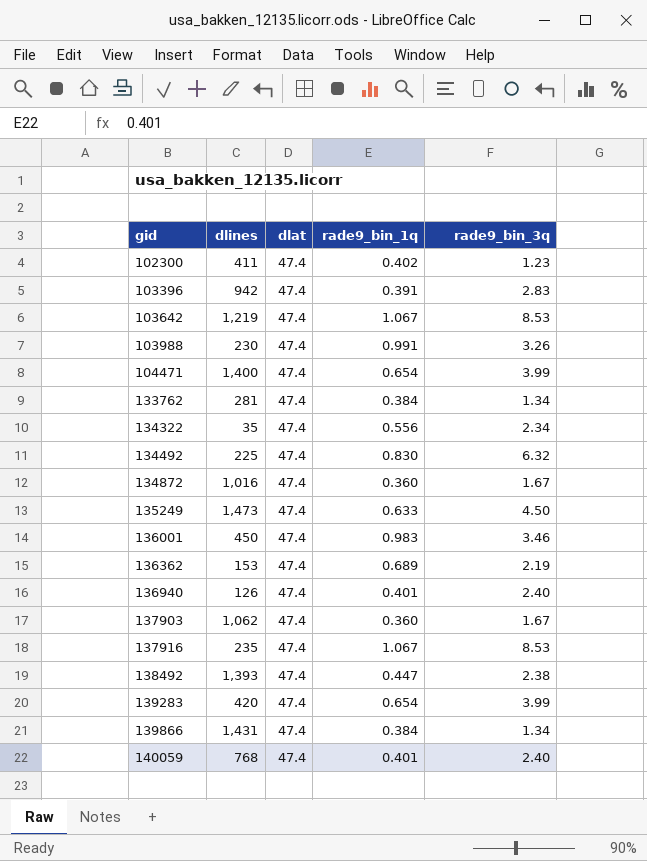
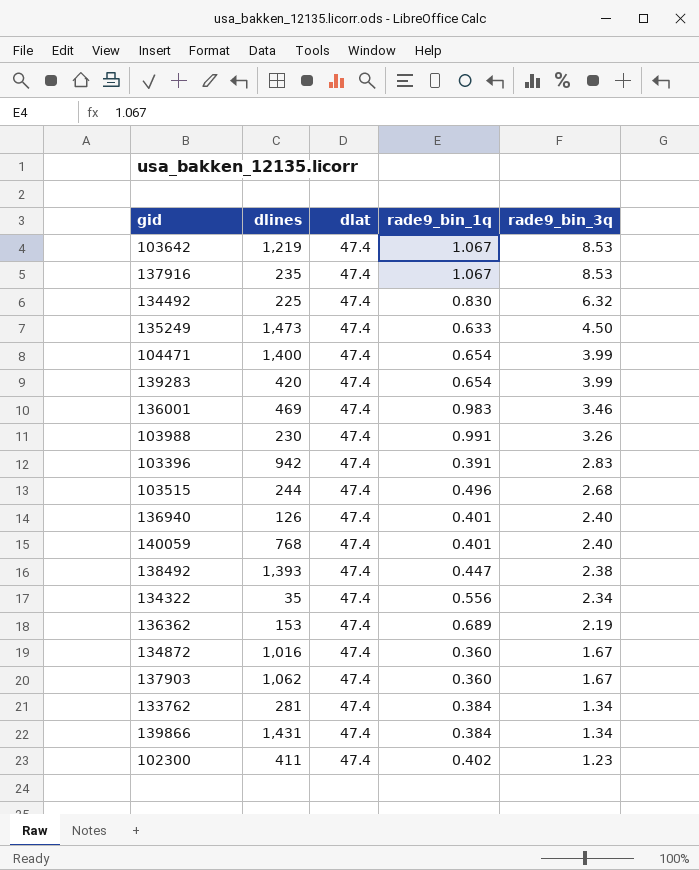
row order: gid ascending -> rade9_bin_3q descending
136001 | dlines: 450 -> 469
row 103515: none -> 244 | 47.4 | 0.496 | 2.68

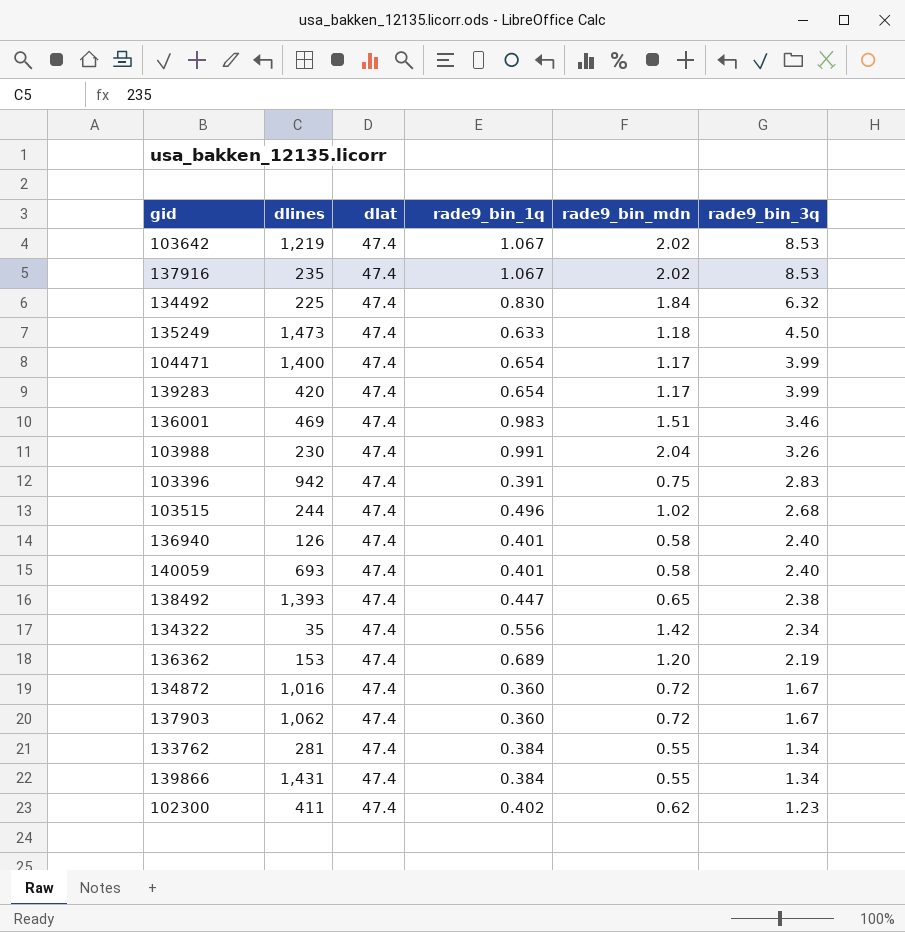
column rade9_bin_mdn | position: none -> 5
140059 | dlines: 768 -> 693

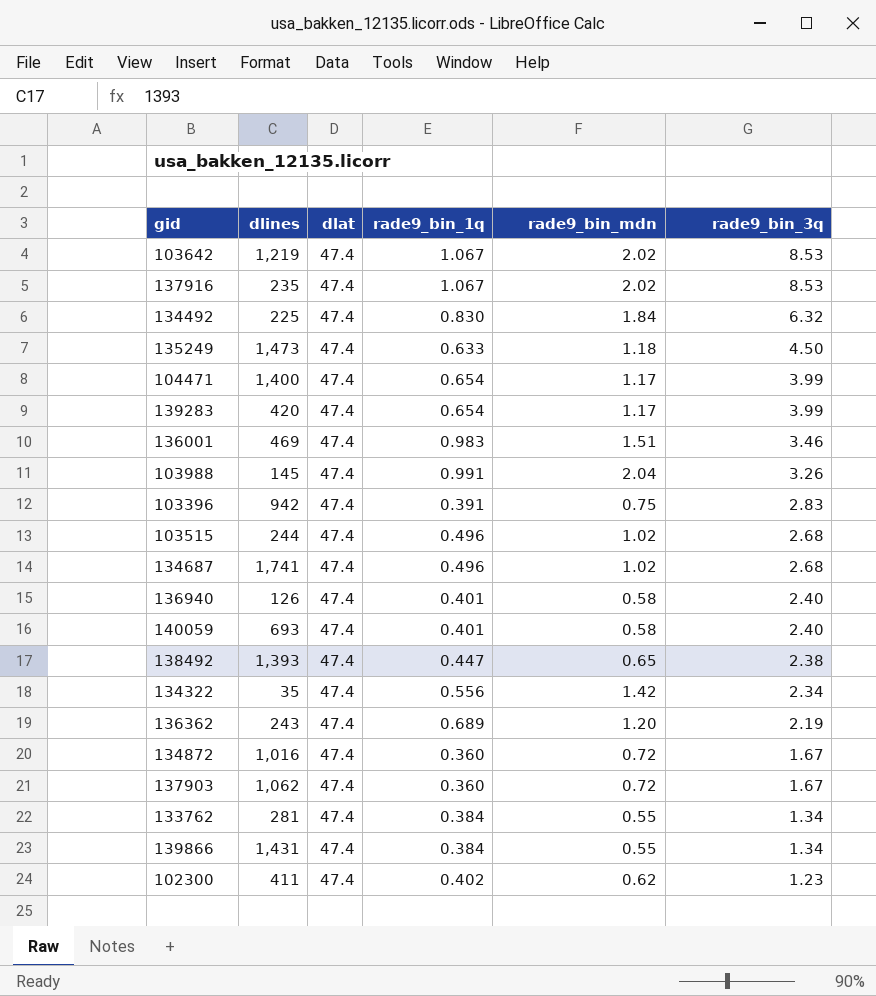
103988 | dlines: 230 -> 145
row 134687: none -> 1,741 | 47.4 | 0.496 | 1.02 | 2.68
136362 | dlines: 153 -> 243

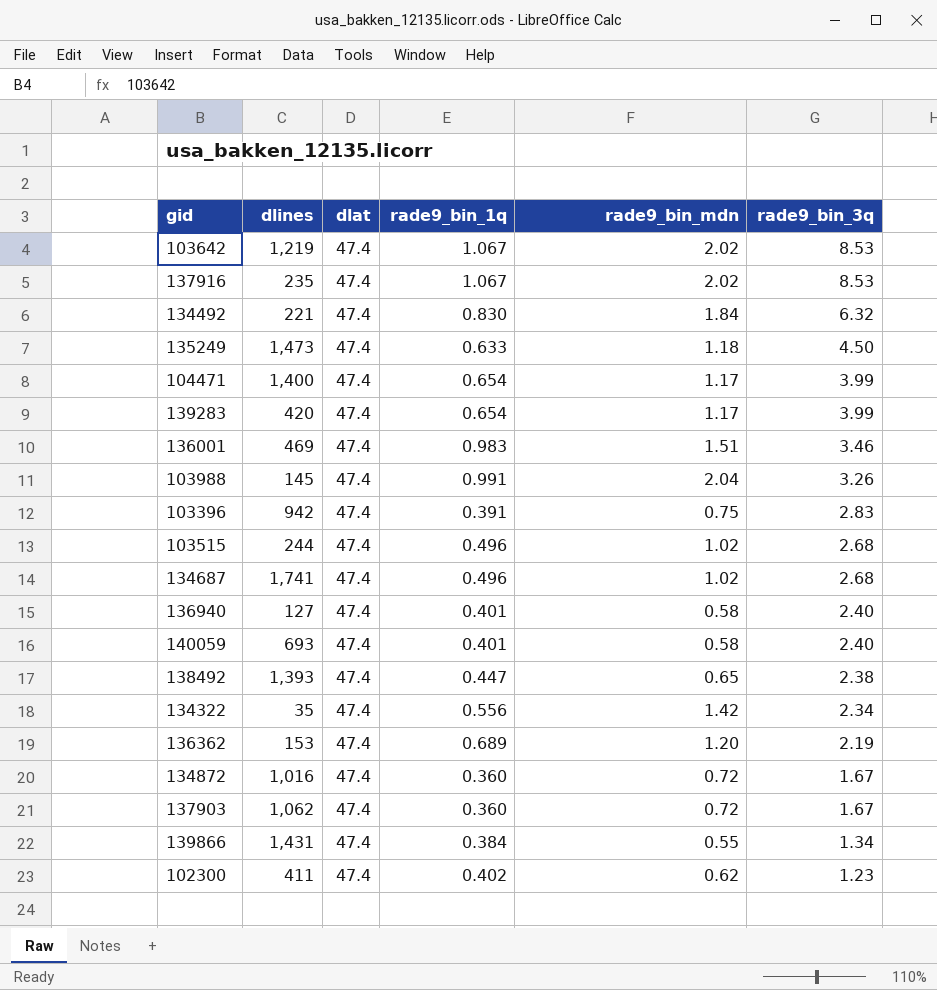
row 133762: 281 | 47.4 | 0.384 | 0.55 | 1.34 -> none
134492 | dlines: 225 -> 221
136940 | dlines: 126 -> 127
136362 | dlines: 243 -> 153

